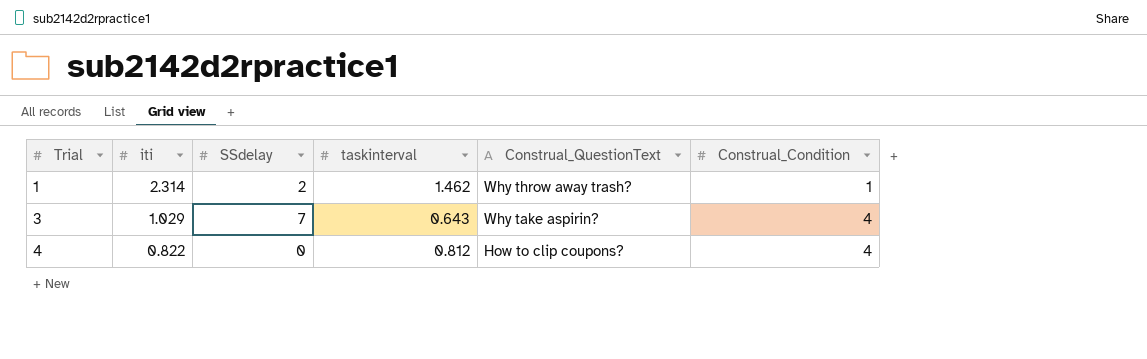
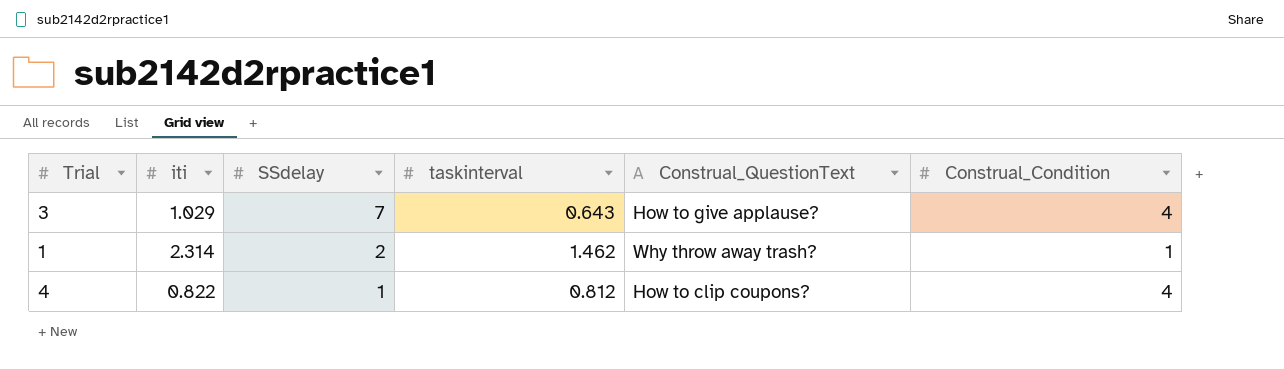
row order: Trial ascending -> SSdelay descending
3 | Construal_QuestionText: Why take aspirin? -> How to give applause?
4 | SSdelay: 0 -> 1

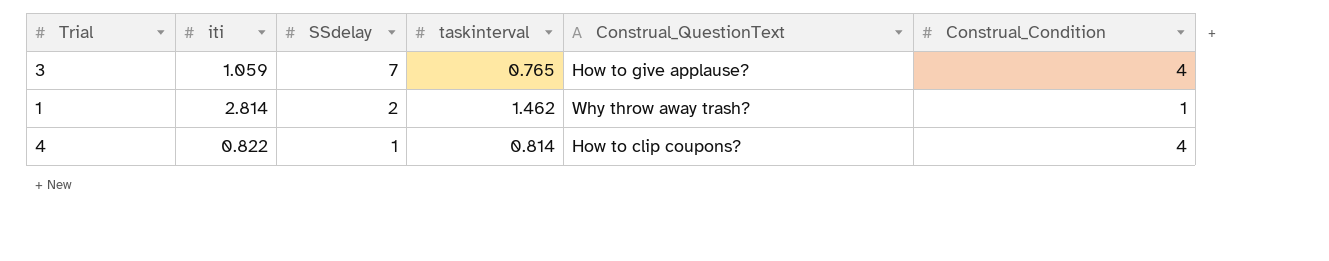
3 | iti: 1.029 -> 1.059
3 | taskinterval: 0.643 -> 0.765
1 | iti: 2.314 -> 2.814
4 | taskinterval: 0.812 -> 0.814

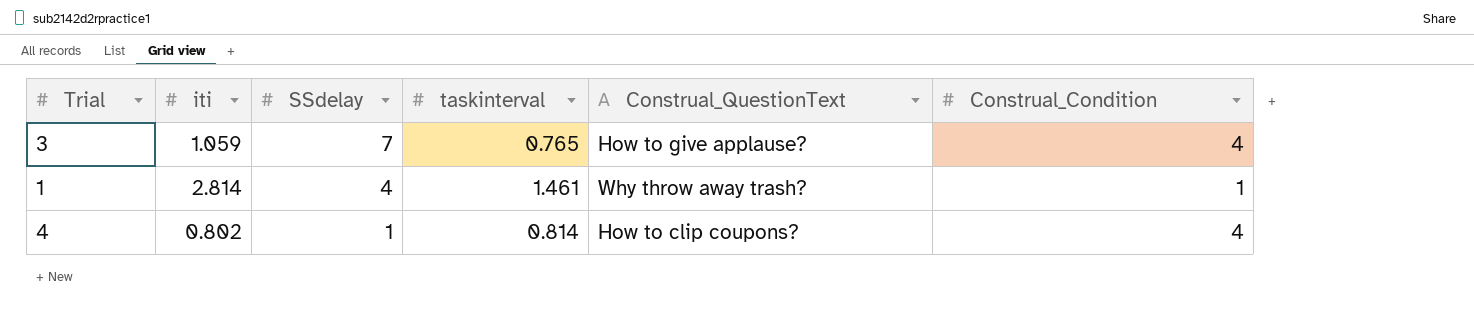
1 | SSdelay: 2 -> 4
1 | taskinterval: 1.462 -> 1.461
4 | iti: 0.822 -> 0.802

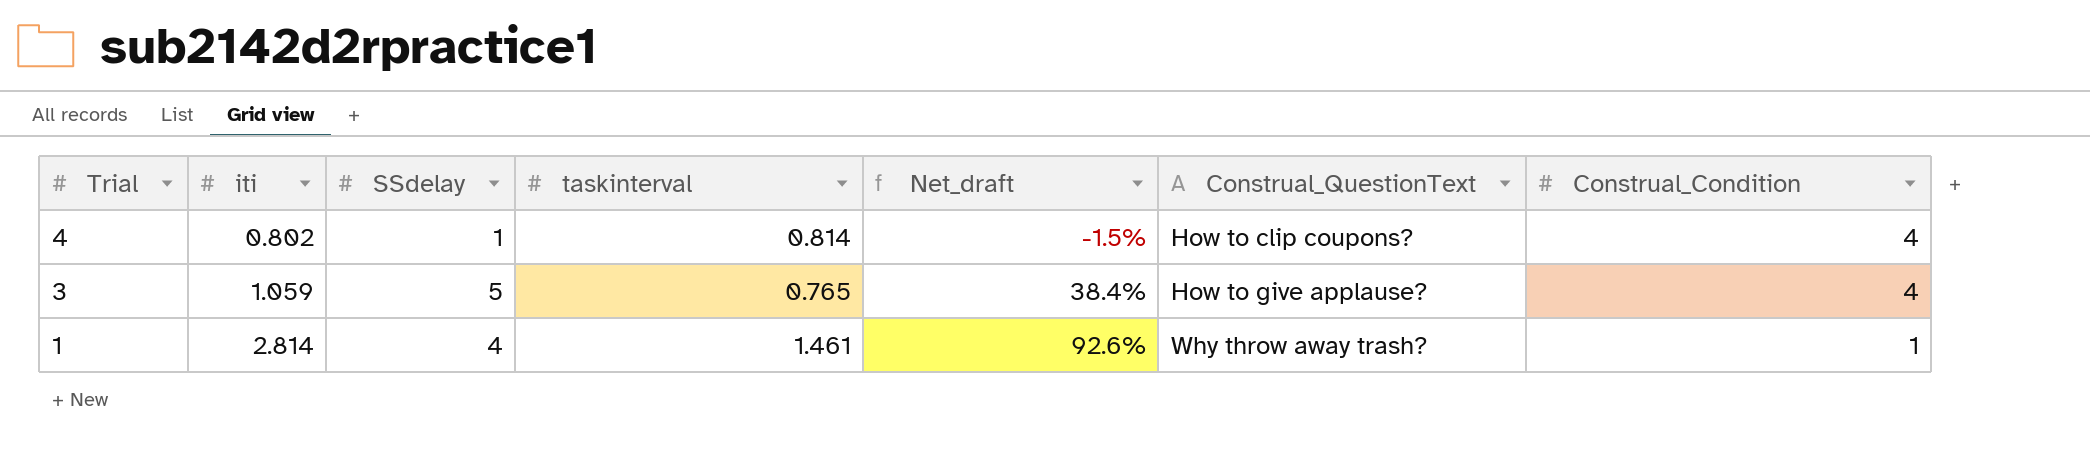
row order: SSdelay descending -> Trial descending
column Net_draft | formula: none -> ([iti] - [taskinterval]) / [taskinterval]
3 | SSdelay: 7 -> 5

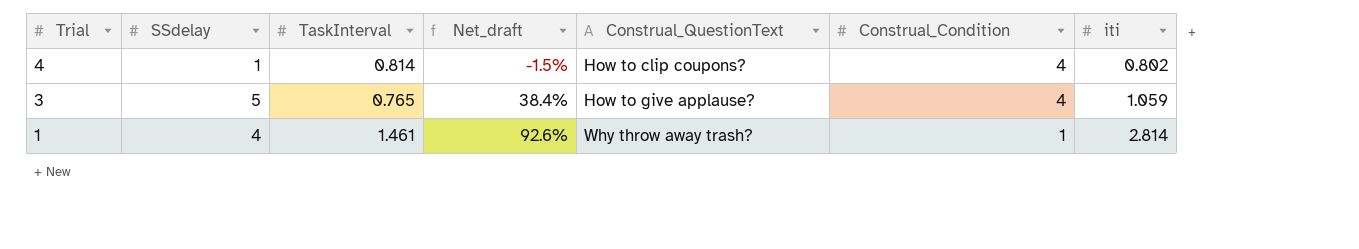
column name: taskinterval -> TaskInterval
column iti | position: 2 -> 7

